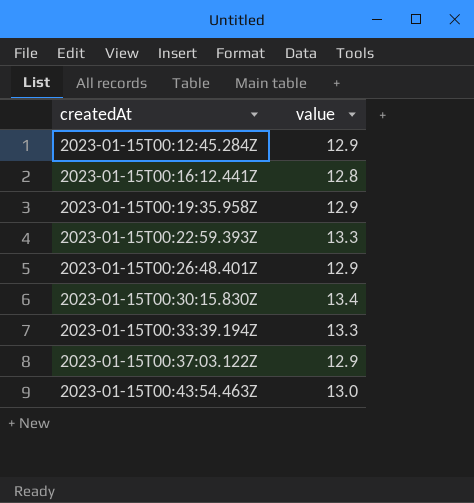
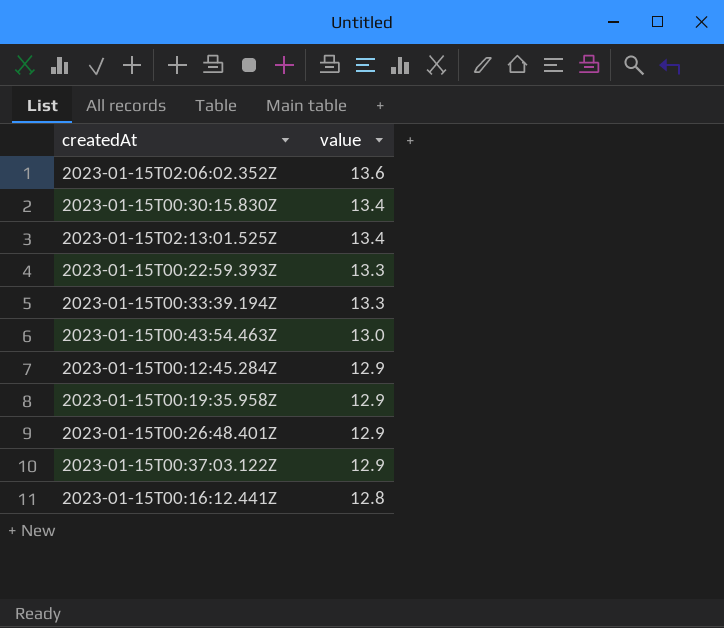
row order: createdAt ascending -> value descending
row 2023-01-15T02:06:02.352Z: none -> 13.6
row 2023-01-15T02:13:01.525Z: none -> 13.4

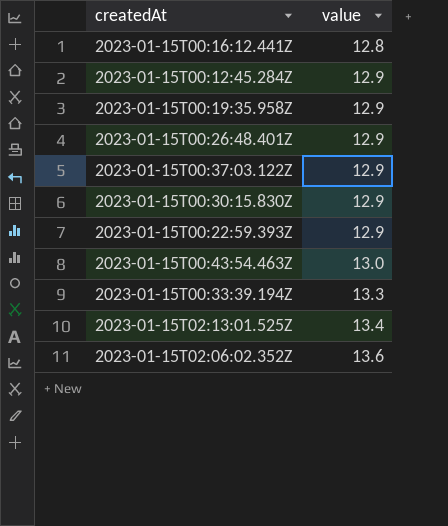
row order: value descending -> value ascending
2023-01-15T00:30:15.830Z | value: 13.4 -> 12.9
2023-01-15T00:22:59.393Z | value: 13.3 -> 12.9

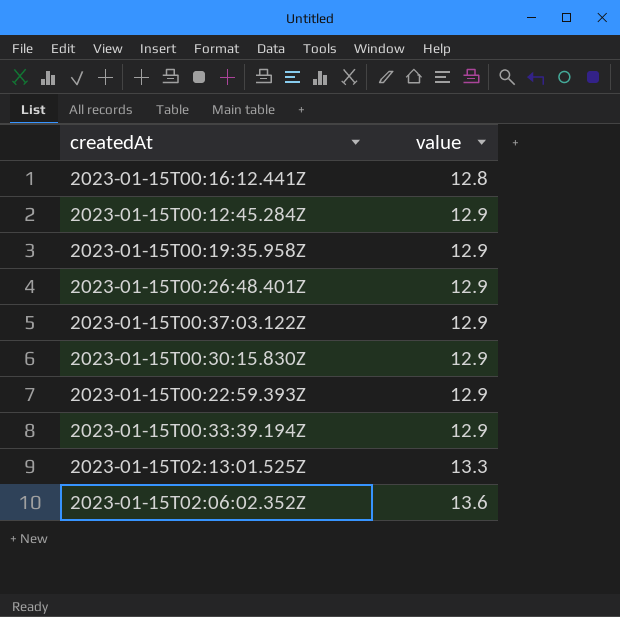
row 2023-01-15T00:43:54.463Z: 13.0 -> none
2023-01-15T00:33:39.194Z | value: 13.3 -> 12.9
2023-01-15T02:13:01.525Z | value: 13.4 -> 13.3

